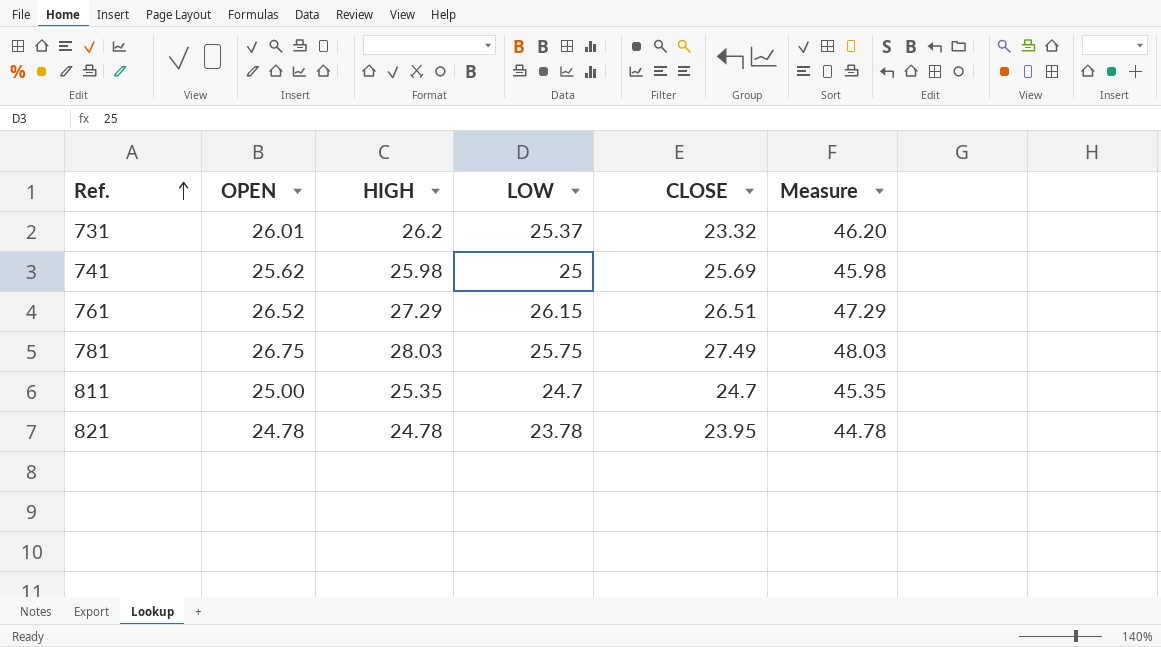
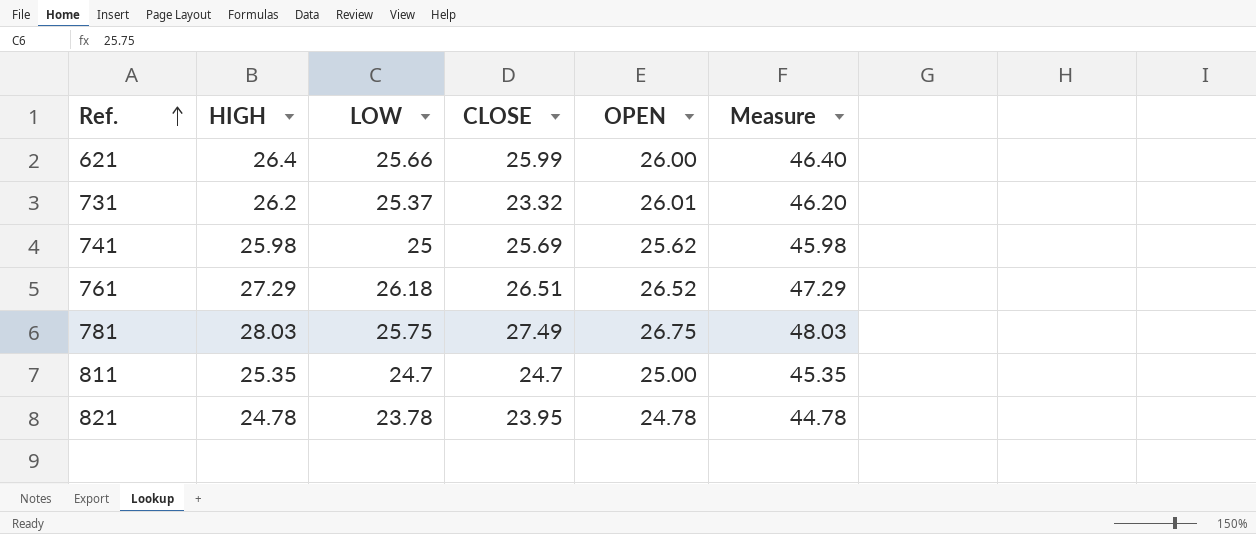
column OPEN | position: 2 -> 5
row 621: none -> 26.4 | 25.66 | 25.99 | 26.00 | 46.40
761 | LOW: 26.15 -> 26.18

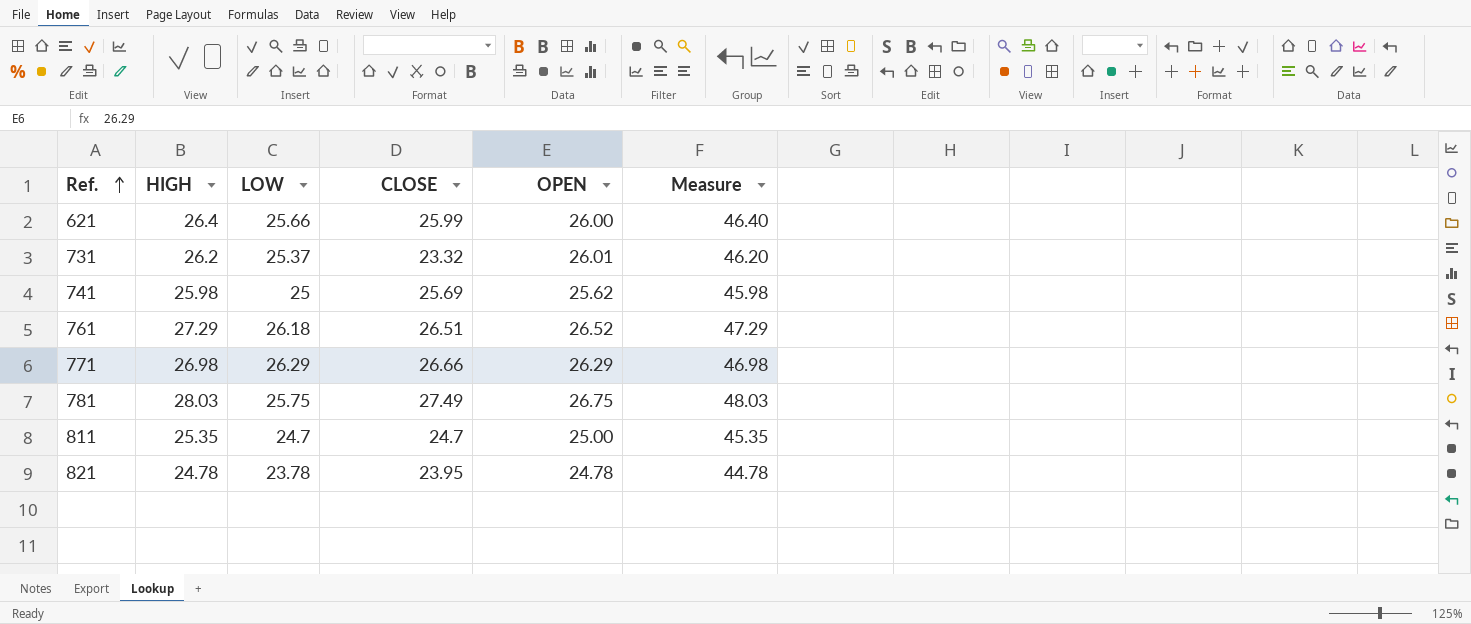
row 771: none -> 26.98 | 26.29 | 26.66 | 26.29 | 46.98

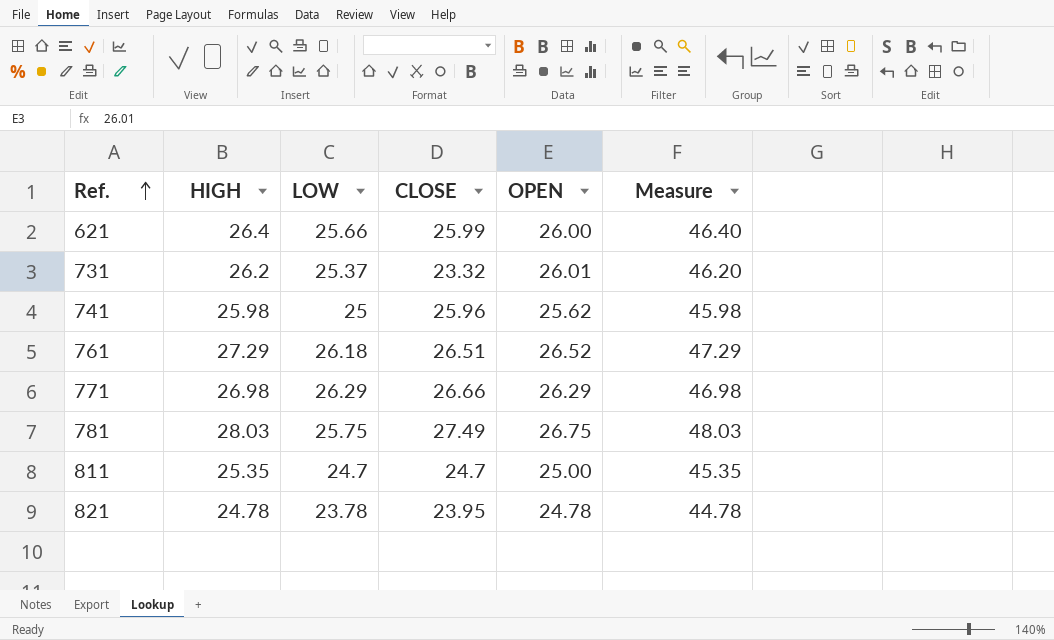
741 | CLOSE: 25.69 -> 25.96

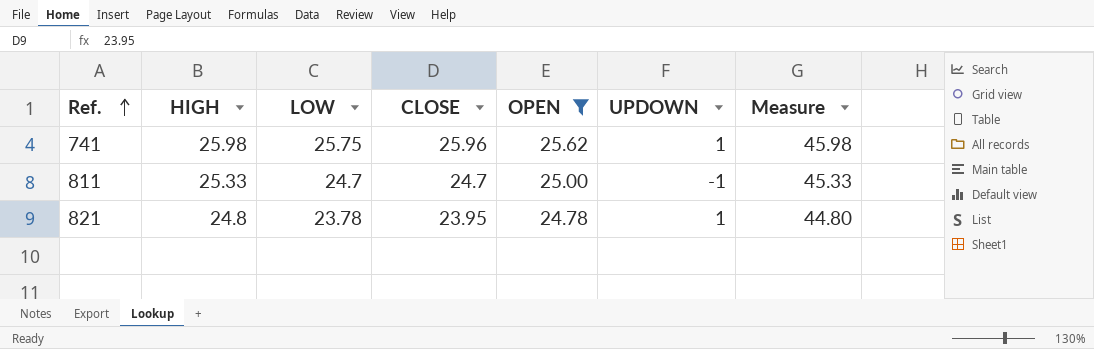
filter: none -> OPEN <= 25.62
column UPDOWN | position: none -> 6
741 | LOW: 25 -> 25.75
811 | HIGH: 25.35 -> 25.33
811 | Measure: 45.35 -> 45.33
821 | HIGH: 24.78 -> 24.8
821 | Measure: 44.78 -> 44.80

